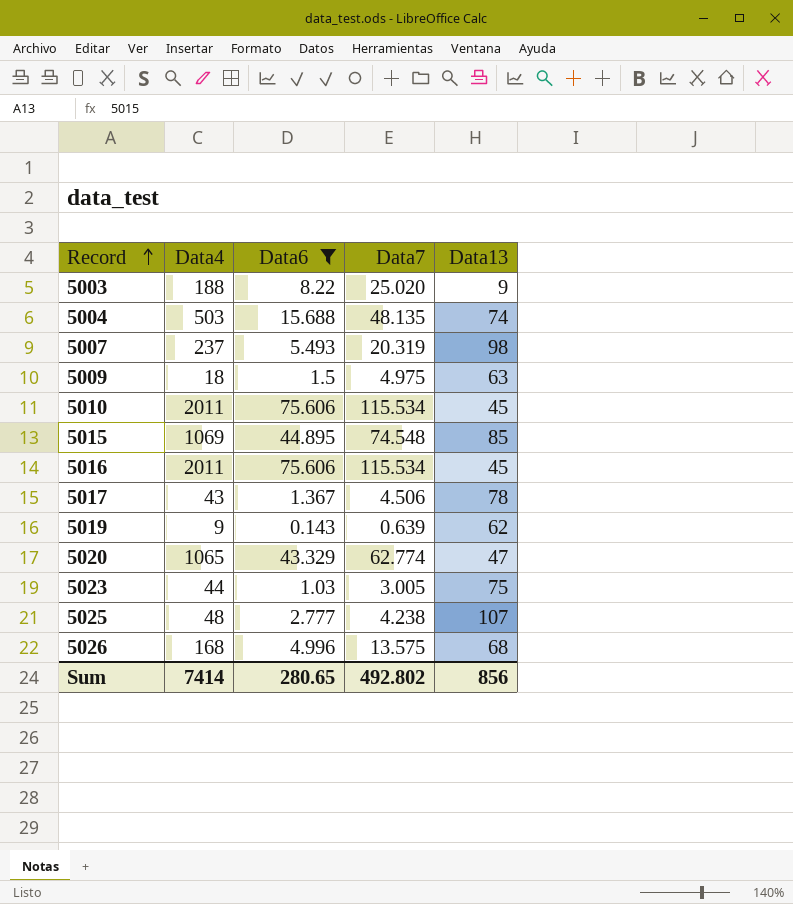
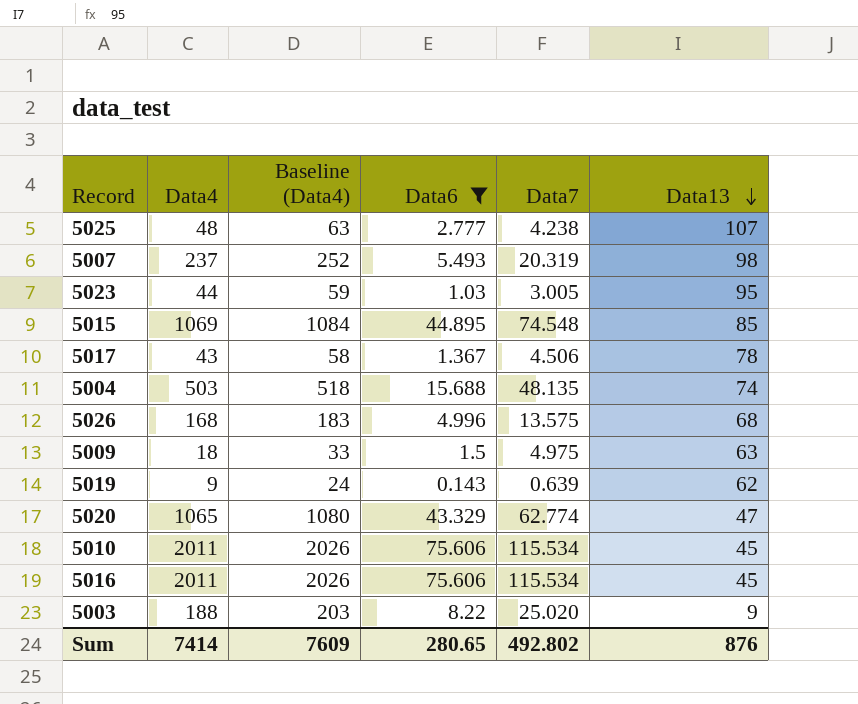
row order: Record ascending -> Data13 descending
column Baseline (Data4) | formula: none -> [Data4] + 15
5023 | Data13: 75 -> 95
Sum | Data13: 856 -> 876

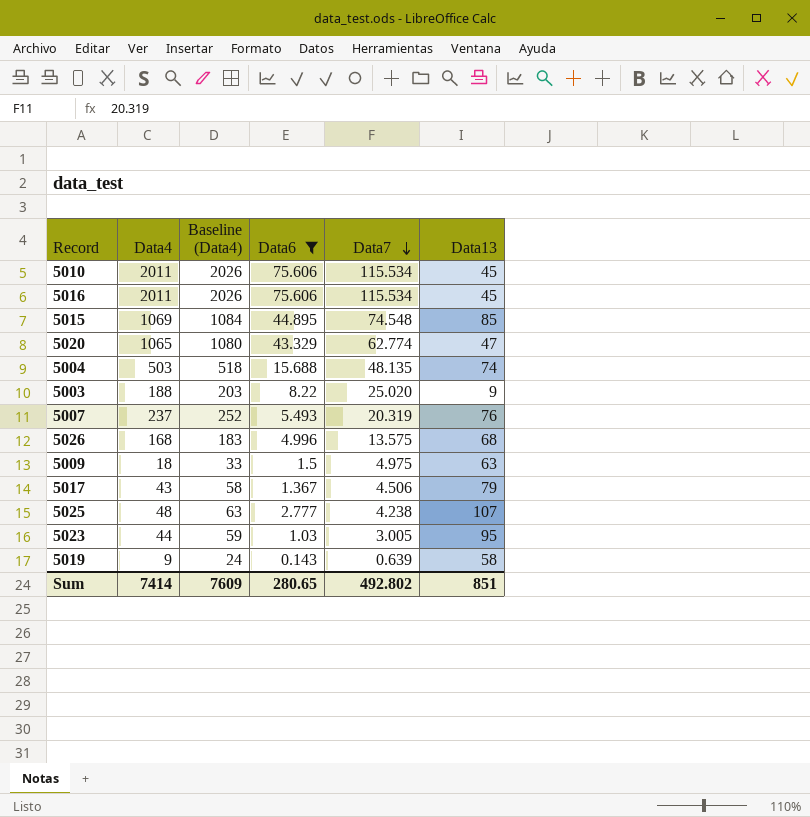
row order: Data13 descending -> Data7 descending
5007 | Data13: 98 -> 76
5017 | Data13: 78 -> 79
5019 | Data13: 62 -> 58
Sum | Data13: 876 -> 851

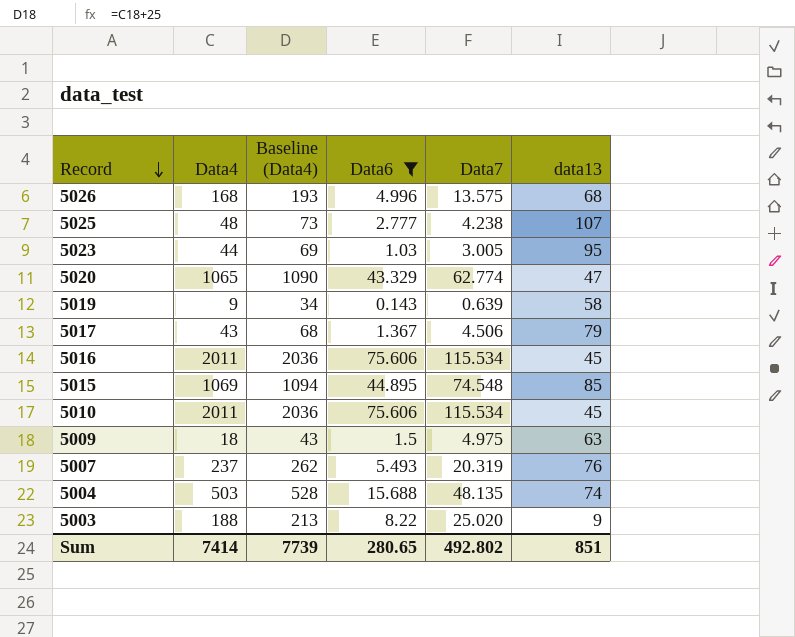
row order: Data7 descending -> Record descending
column Baseline (Data4) | formula: [Data4] + 15 -> [Data4] + 25
column name: Data13 -> data13
Sum | Baseline (Data4): 7609 -> 7739

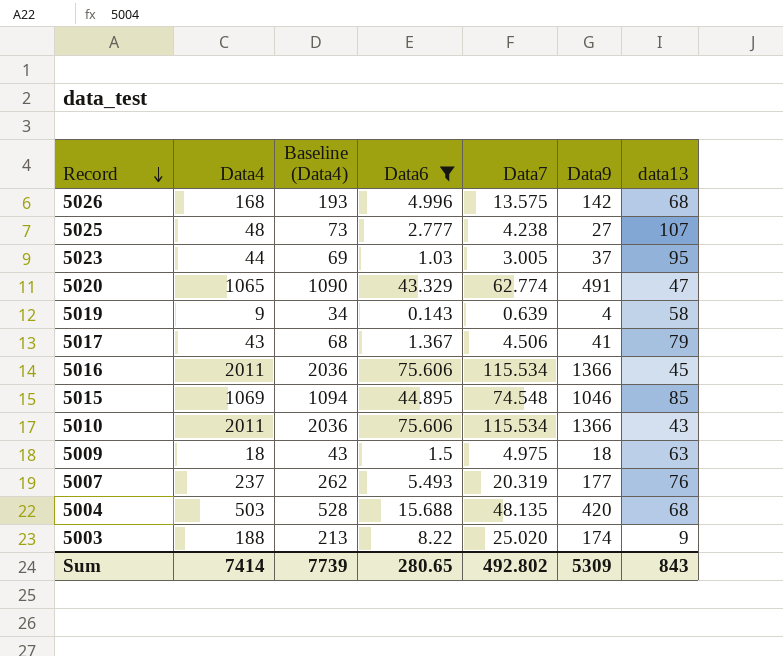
column Data9 | position: none -> 6
5010 | data13: 45 -> 43
5004 | data13: 74 -> 68
Sum | data13: 851 -> 843

